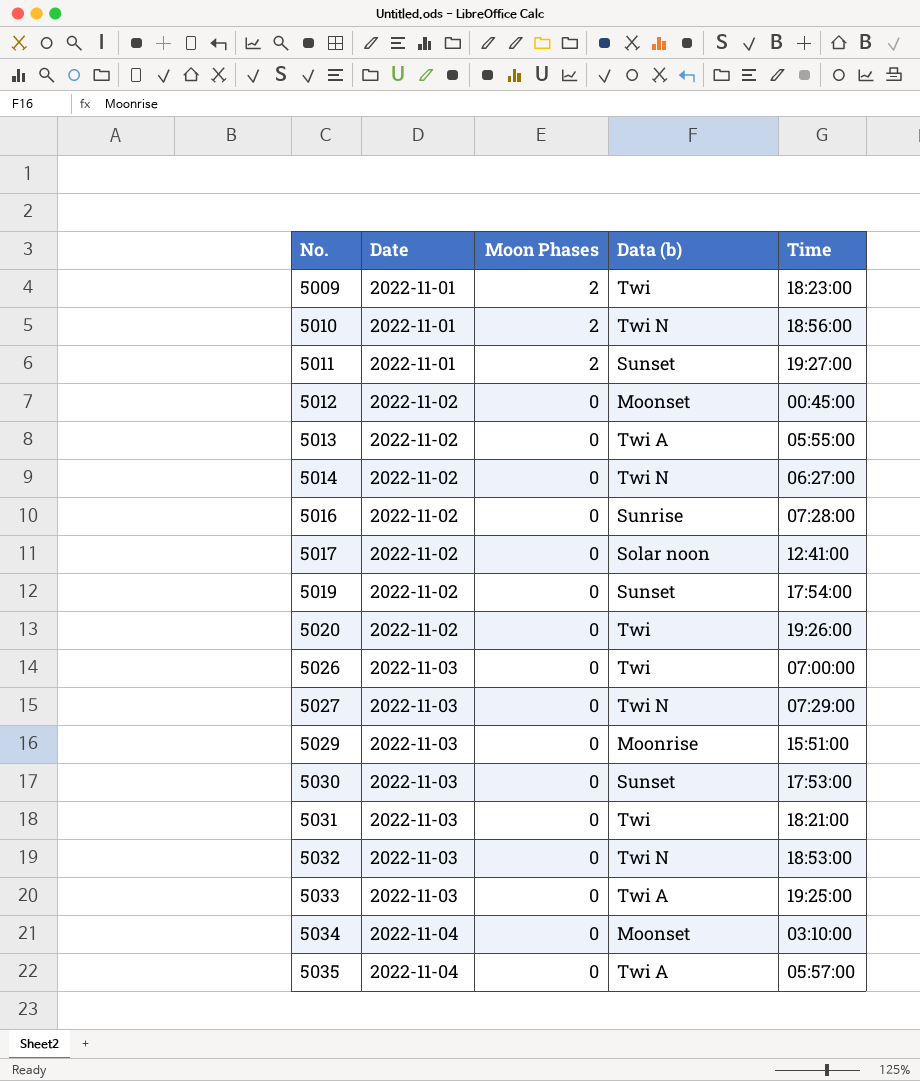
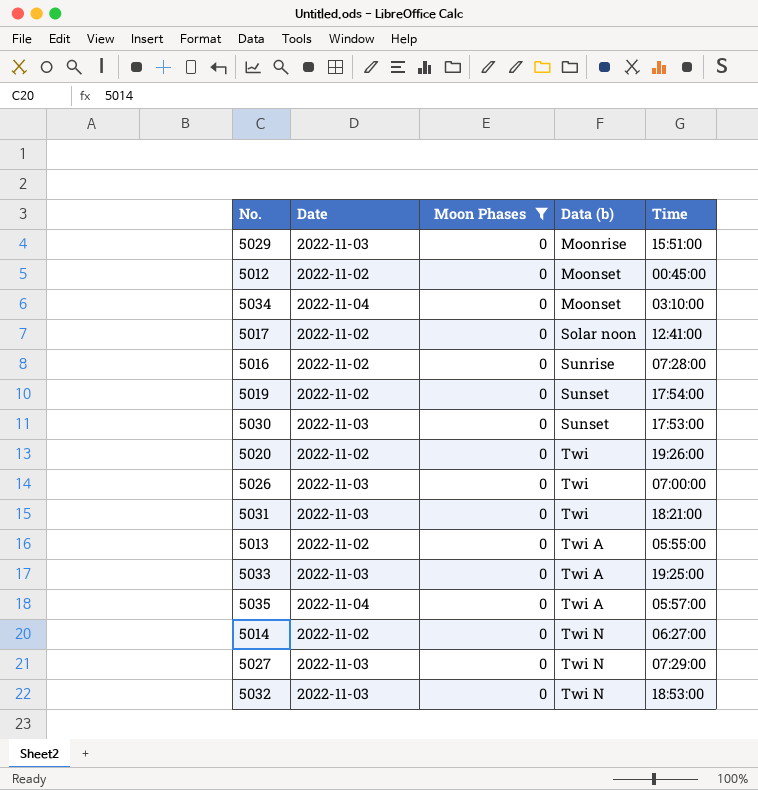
filter: none -> Moon Phases = 0
row order: No. ascending -> Data (b) ascending

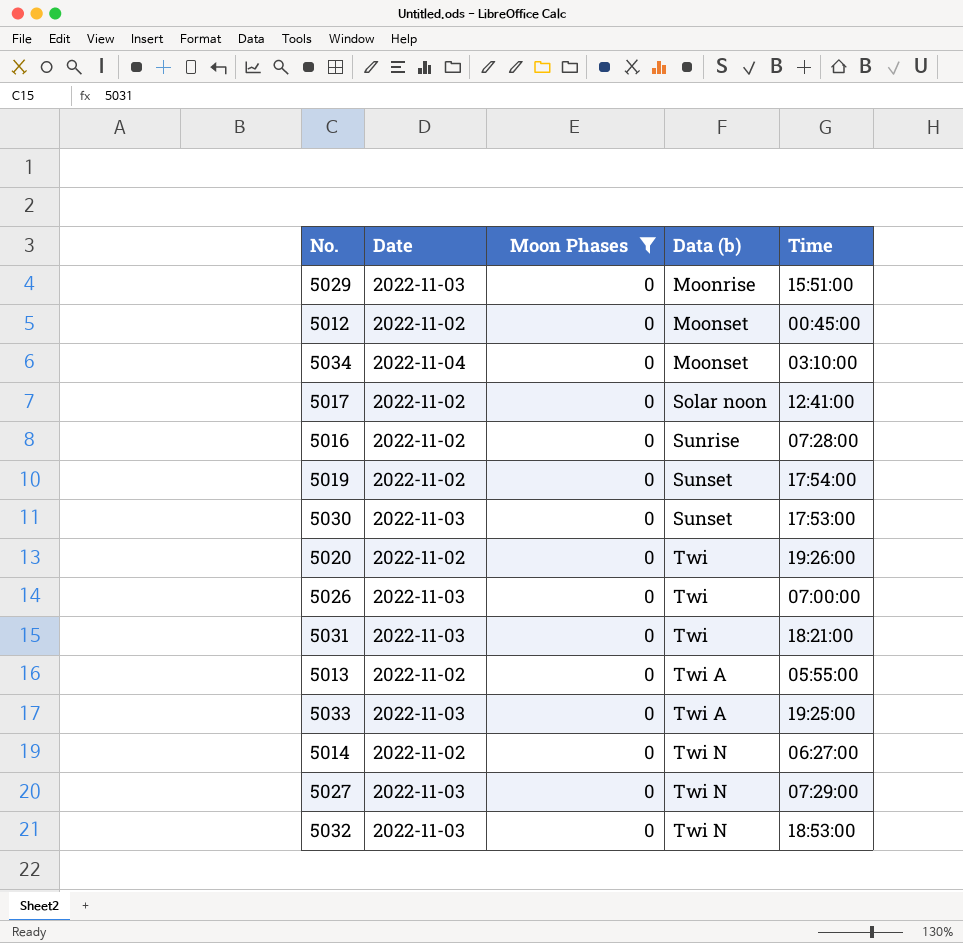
row 5035: 2022-11-04 | 0 | Twi A | 05:57:00 -> none

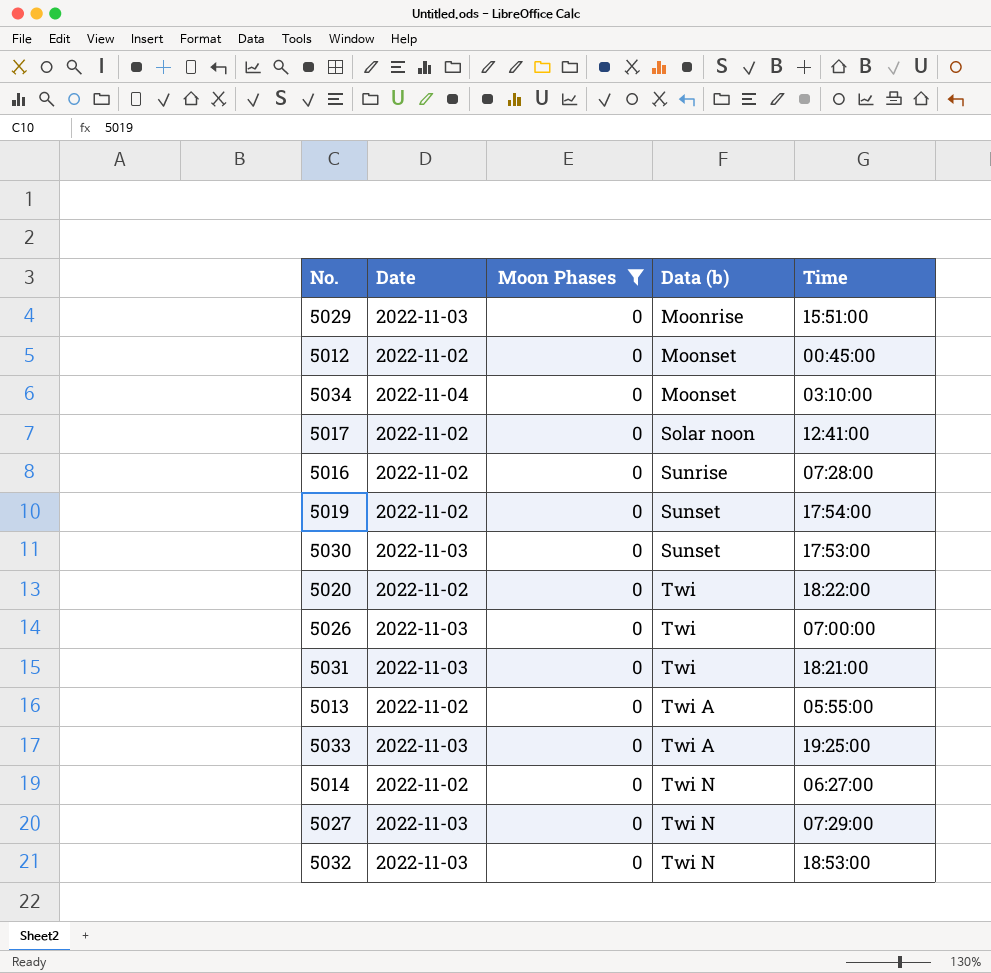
5020 | Time: 19:26:00 -> 18:22:00

